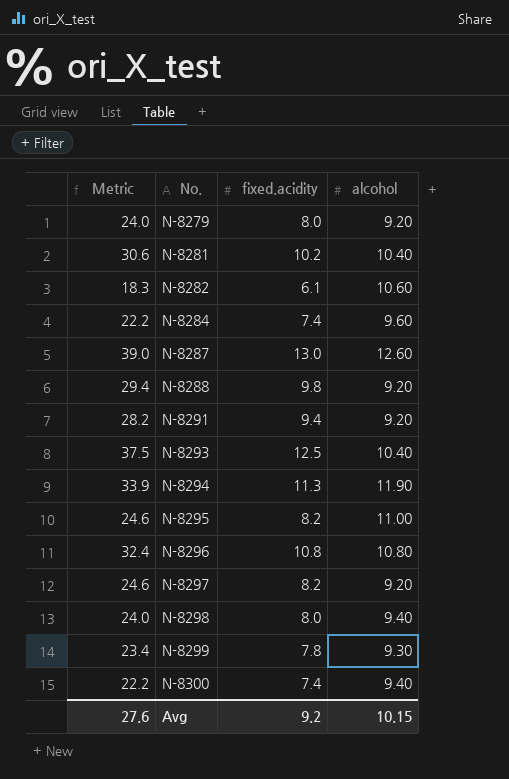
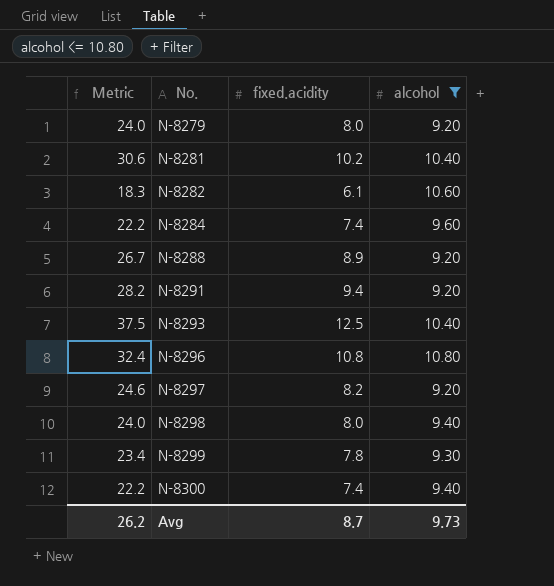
filter: none -> alcohol <= 10.80
N-8288 | Metric: 29.4 -> 26.7
N-8288 | fixed.acidity: 9.8 -> 8.9
Avg | Metric: 27.6 -> 26.2
Avg | fixed.acidity: 9.2 -> 8.7
Avg | alcohol: 10.15 -> 9.73

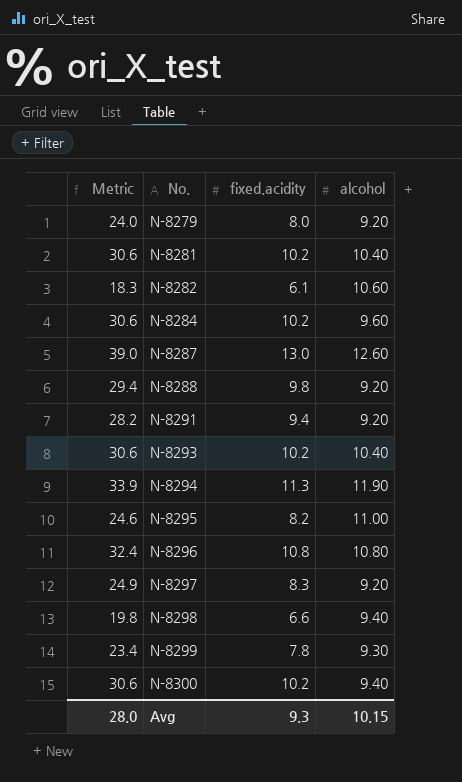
filter: alcohol <= 10.80 -> none
N-8284 | Metric: 22.2 -> 30.6
N-8284 | fixed.acidity: 7.4 -> 10.2
N-8288 | Metric: 26.7 -> 29.4
N-8288 | fixed.acidity: 8.9 -> 9.8
N-8293 | Metric: 37.5 -> 30.6
N-8293 | fixed.acidity: 12.5 -> 10.2
N-8297 | Metric: 24.6 -> 24.9
N-8297 | fixed.acidity: 8.2 -> 8.3
N-8298 | Metric: 24.0 -> 19.8
N-8298 | fixed.acidity: 8.0 -> 6.6
N-8300 | Metric: 22.2 -> 30.6
N-8300 | fixed.acidity: 7.4 -> 10.2
Avg | Metric: 26.2 -> 28.0
Avg | fixed.acidity: 8.7 -> 9.3
Avg | alcohol: 9.73 -> 10.15

